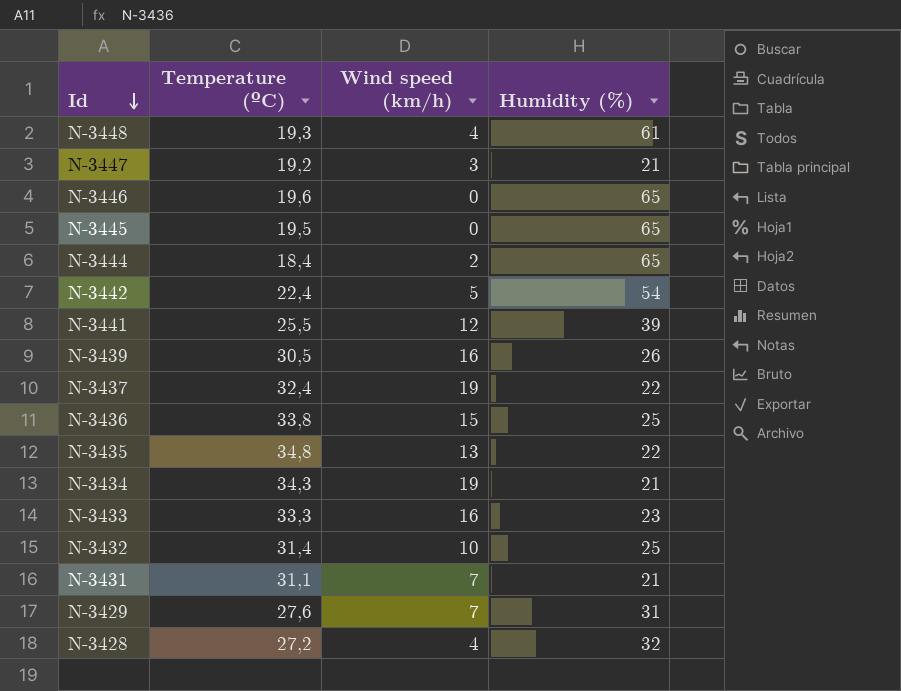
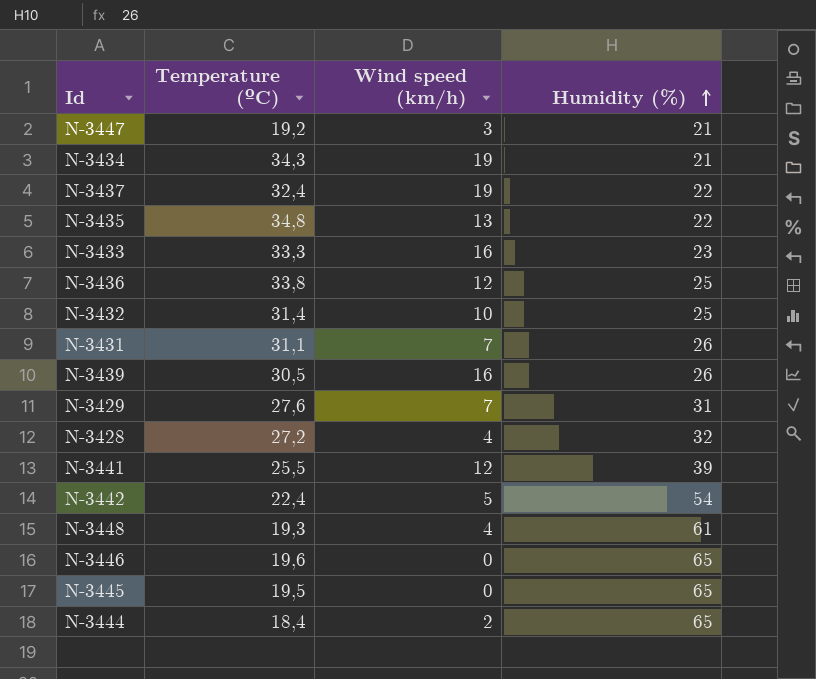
row order: Id descending -> Humidity (%) ascending
N-3436 | Wind speed (km/h): 15 -> 12
N-3431 | Humidity (%): 21 -> 26

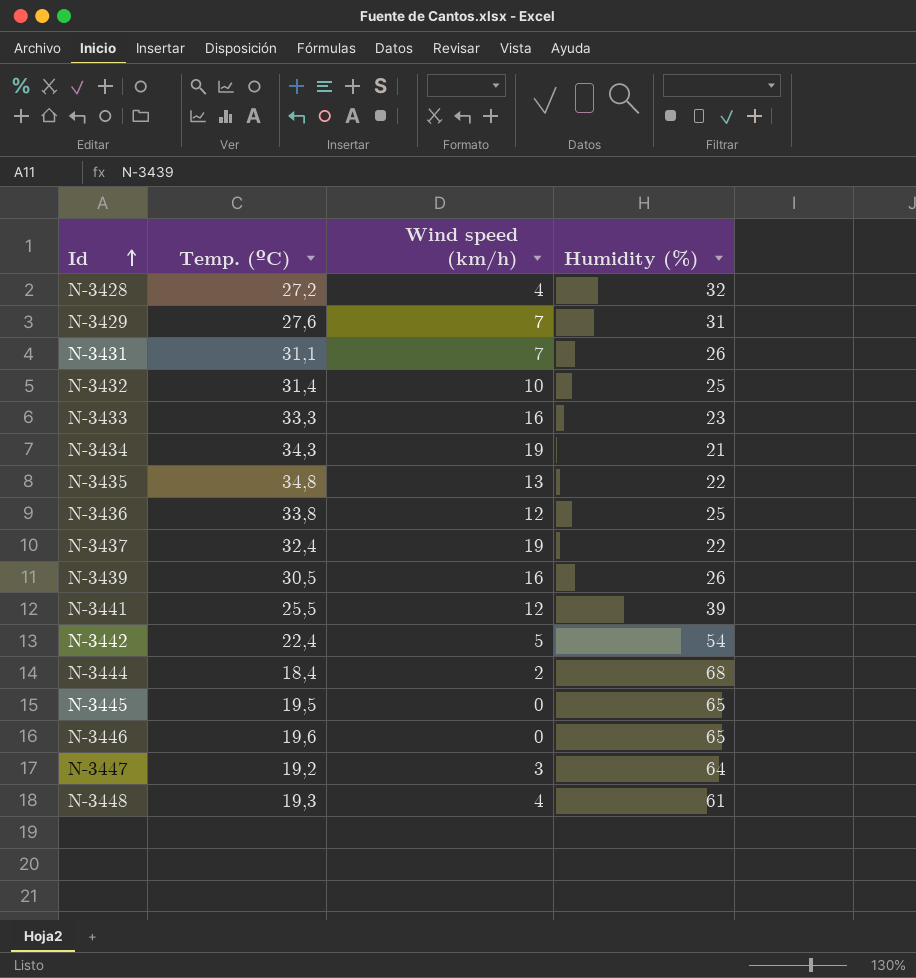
row order: Humidity (%) ascending -> Id ascending
column name: Temperature (ºC) -> Temp. (ºC)
N-3444 | Humidity (%): 65 -> 68
N-3447 | Humidity (%): 21 -> 64

